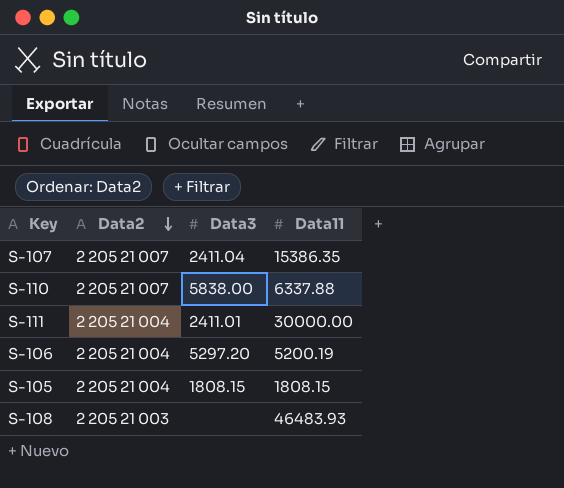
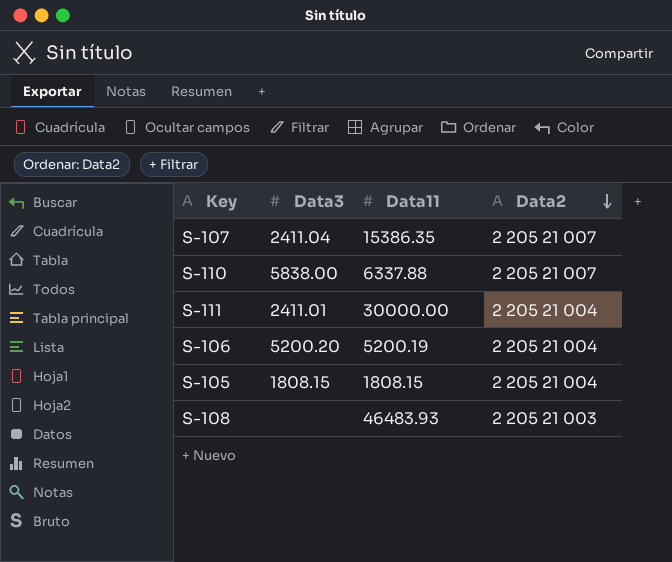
column Data2 | position: 2 -> 4
S-106 | Data3: 5297.20 -> 5200.20

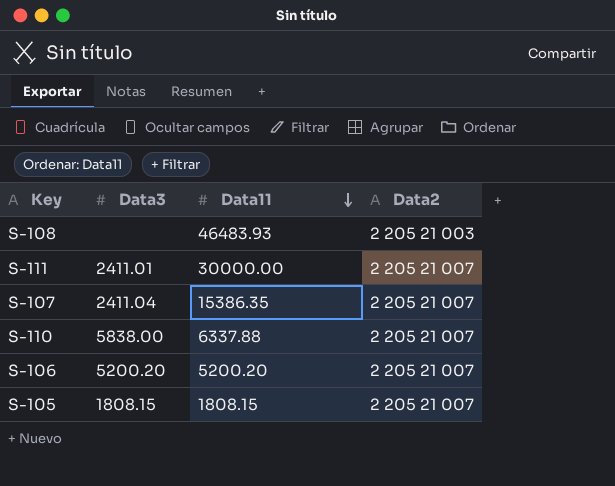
row order: Data2 descending -> Data11 descending
S-111 | Data2: 2 205 21 004 -> 2 205 21 007
S-106 | Data11: 5200.19 -> 5200.20
S-106 | Data2: 2 205 21 004 -> 2 205 21 007
S-105 | Data2: 2 205 21 004 -> 2 205 21 007

